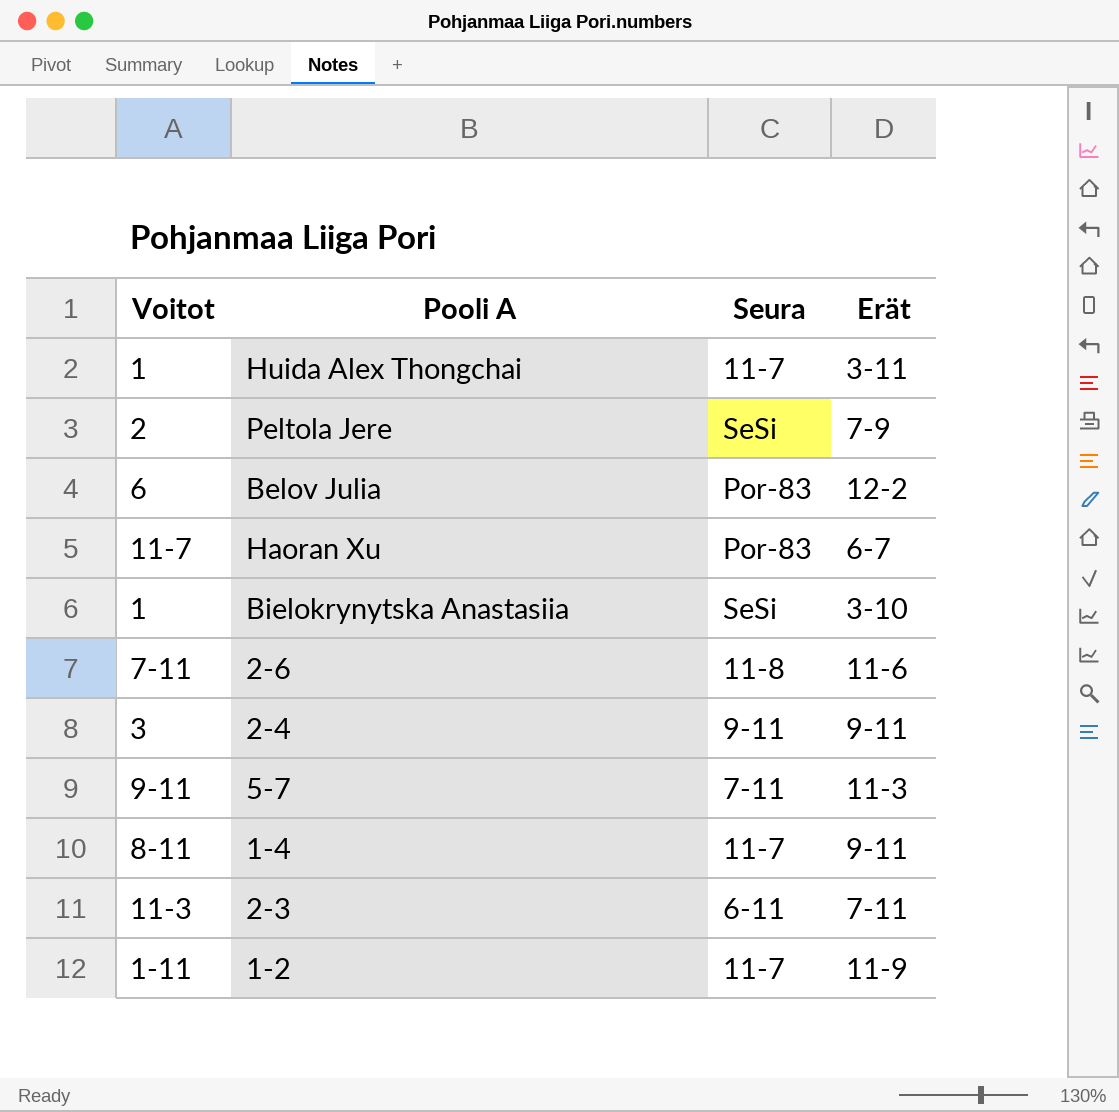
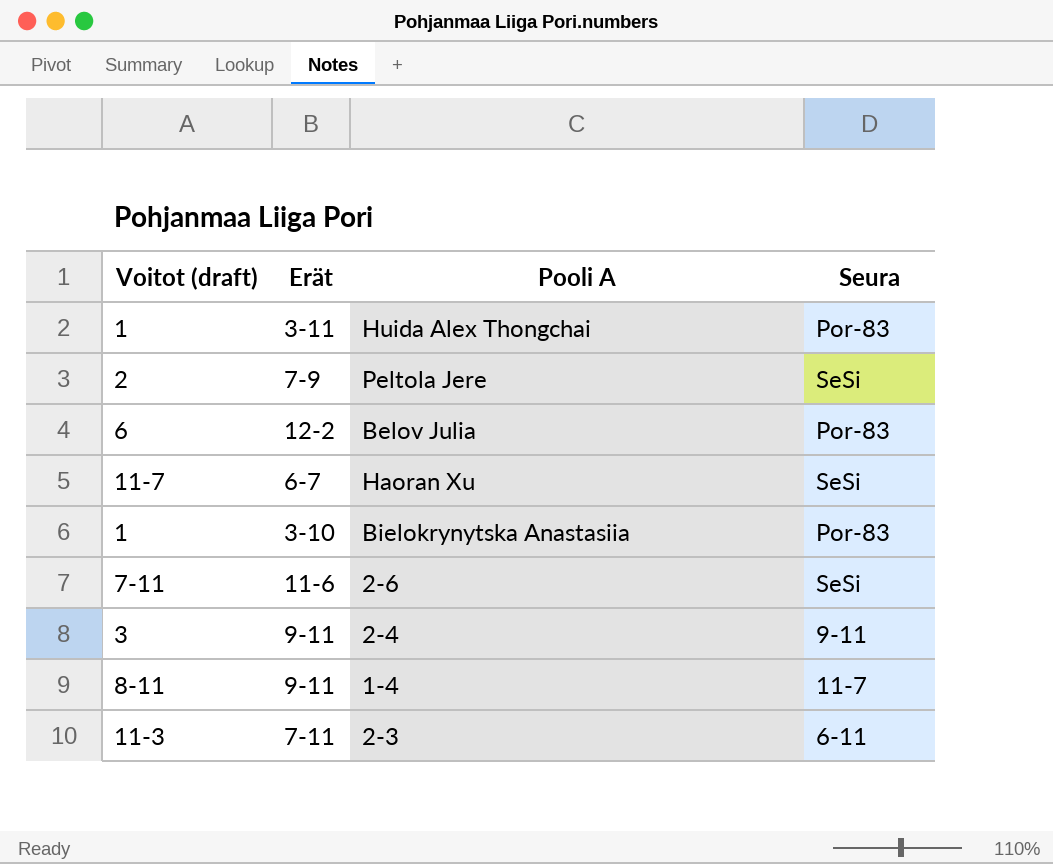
column name: Voitot -> Voitot (draft)
column Erät | position: 4 -> 2
row 5-7: 9-11 | 7-11 | 11-3 -> none
row 1-2: 1-11 | 11-7 | 11-9 -> none
Huida Alex Thongchai | Seura: 11-7 -> Por-83
Haoran Xu | Seura: Por-83 -> SeSi
Bielokrynytska Anastasiia | Seura: SeSi -> Por-83
2-6 | Seura: 11-8 -> SeSi

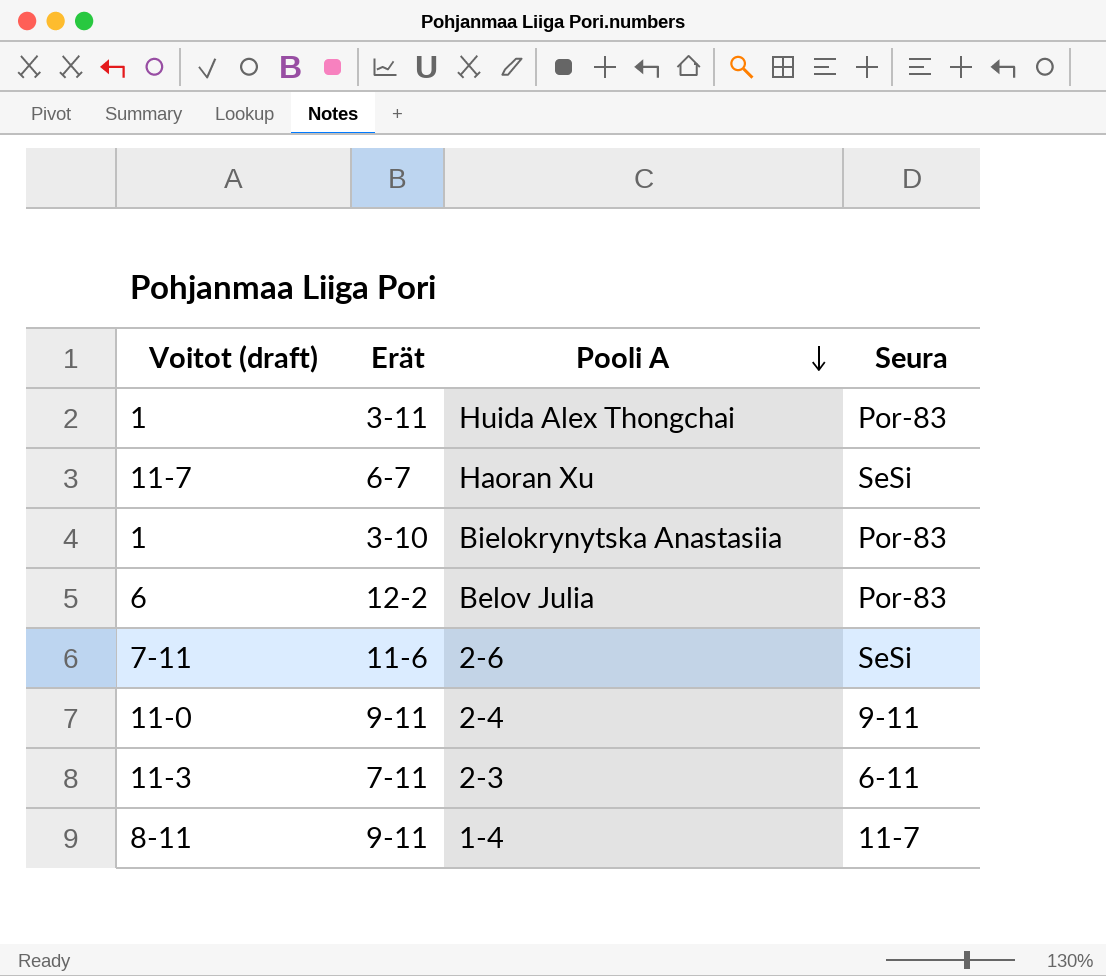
row order: none -> Pooli A descending
row Peltola Jere: 2 | 7-9 | SeSi -> none
2-4 | Voitot (draft): 3 -> 11-0

